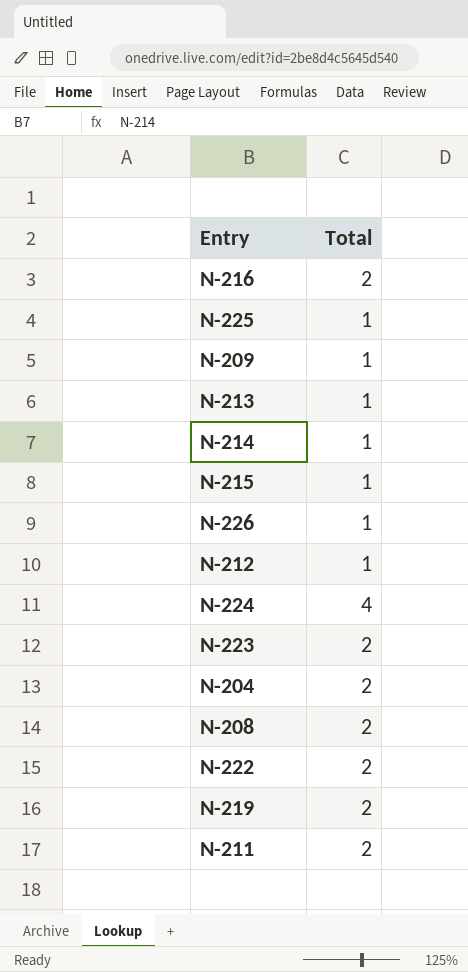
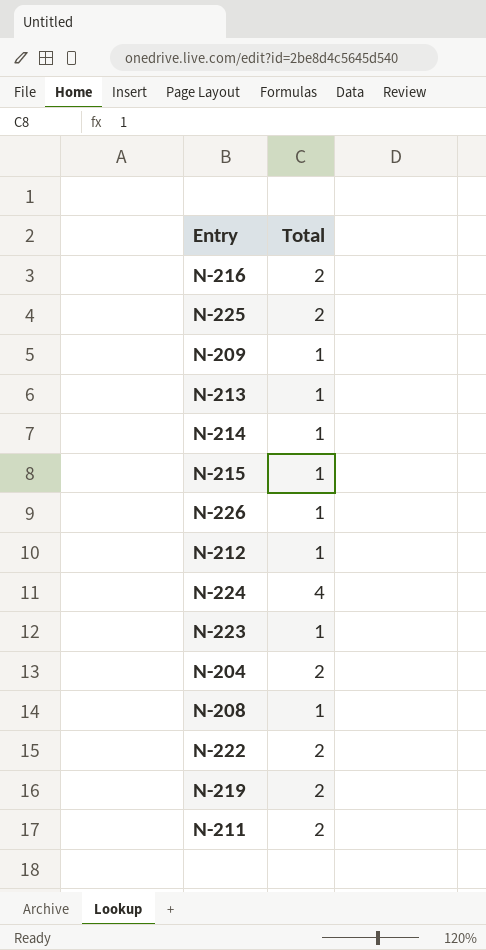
N-225 | Total: 1 -> 2
N-223 | Total: 2 -> 1
N-208 | Total: 2 -> 1

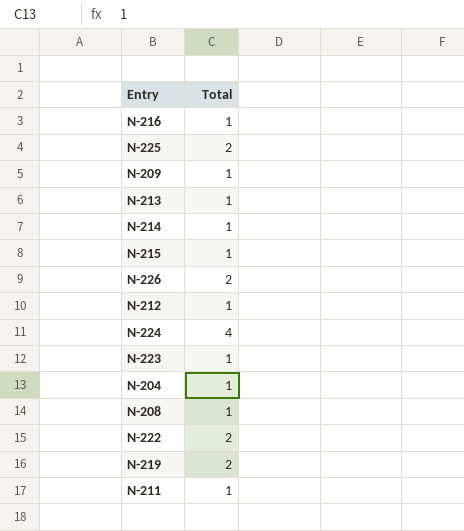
N-216 | Total: 2 -> 1
N-226 | Total: 1 -> 2
N-204 | Total: 2 -> 1
N-211 | Total: 2 -> 1

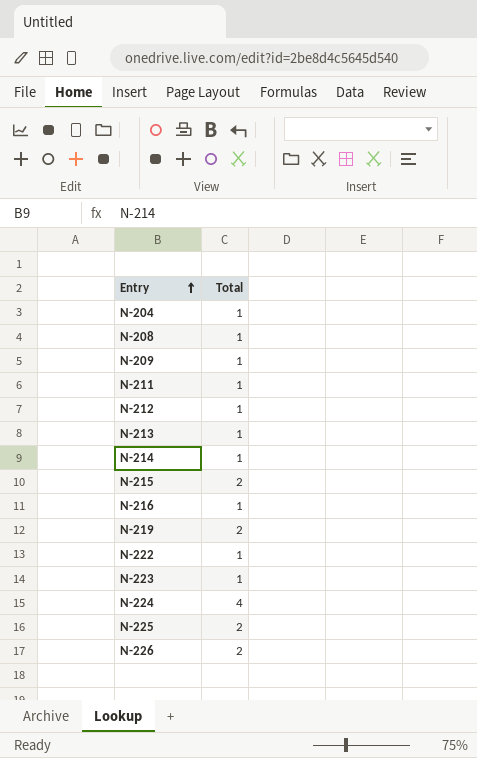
row order: none -> Entry ascending
N-215 | Total: 1 -> 2
N-222 | Total: 2 -> 1

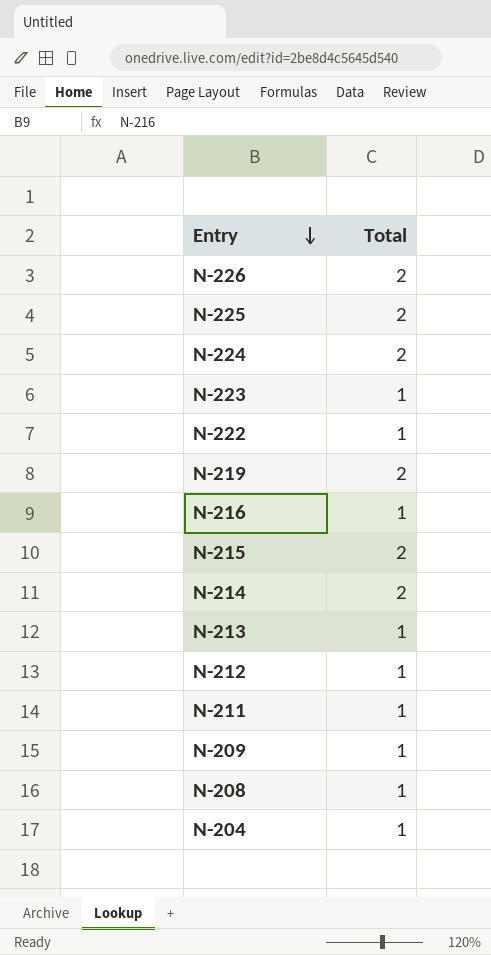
row order: Entry ascending -> Entry descending
N-224 | Total: 4 -> 2
N-214 | Total: 1 -> 2

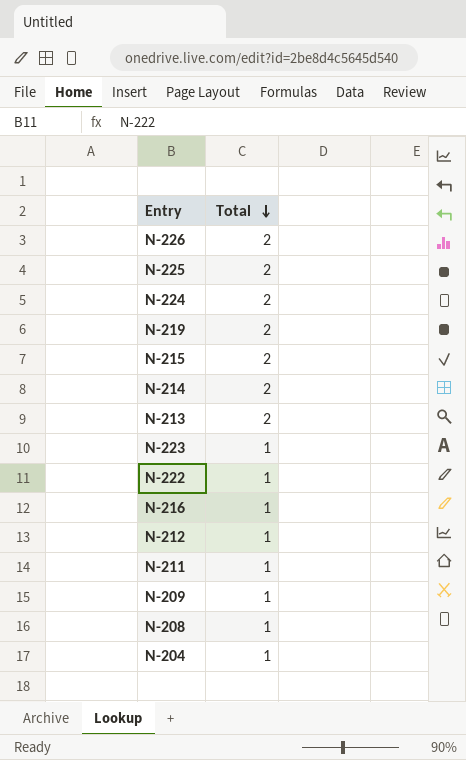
row order: Entry descending -> Total descending
N-213 | Total: 1 -> 2

